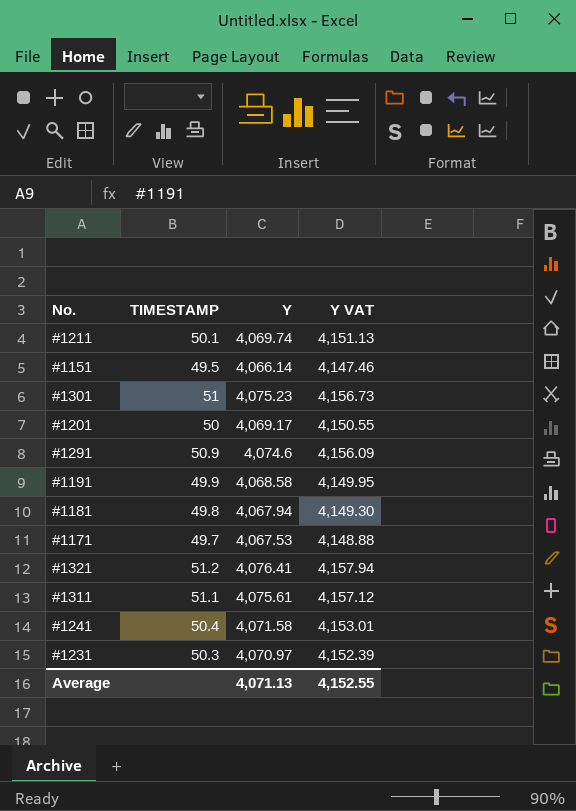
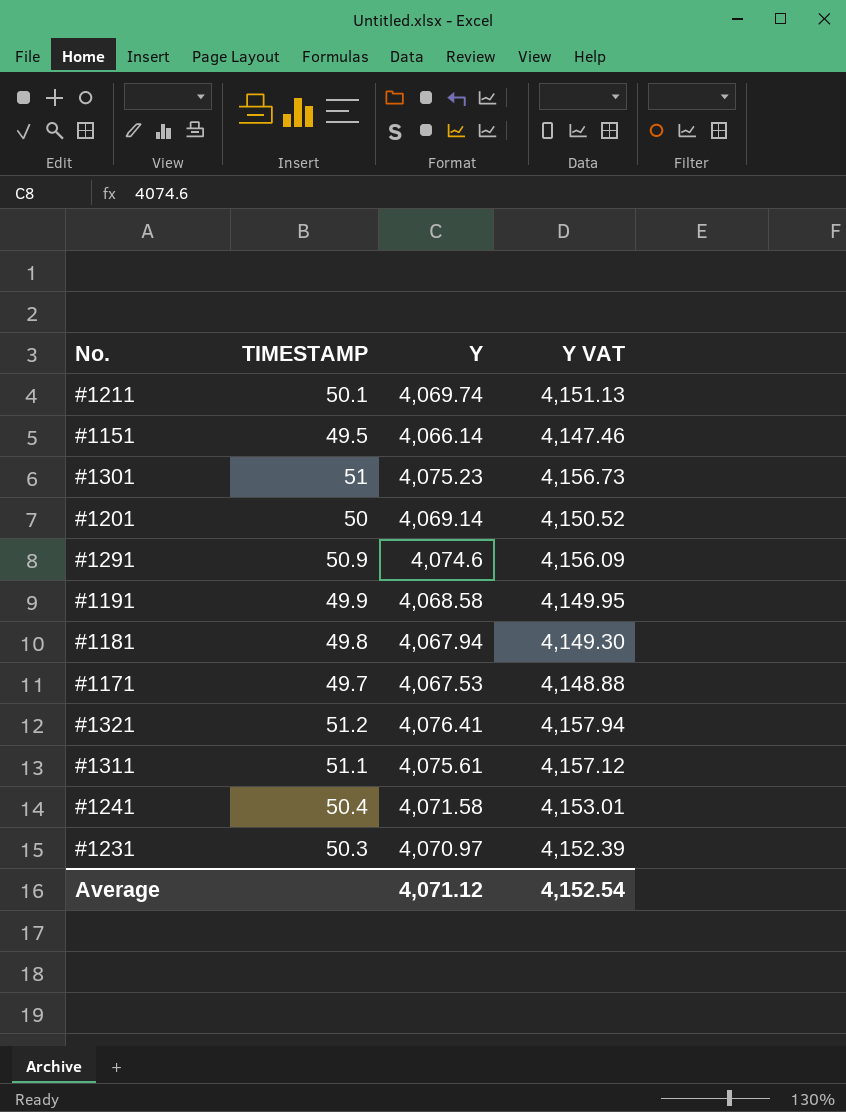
#1201 | Y: 4,069.17 -> 4,069.14
#1201 | Y VAT: 4,150.55 -> 4,150.52
Average | Y: 4,071.13 -> 4,071.12
Average | Y VAT: 4,152.55 -> 4,152.54

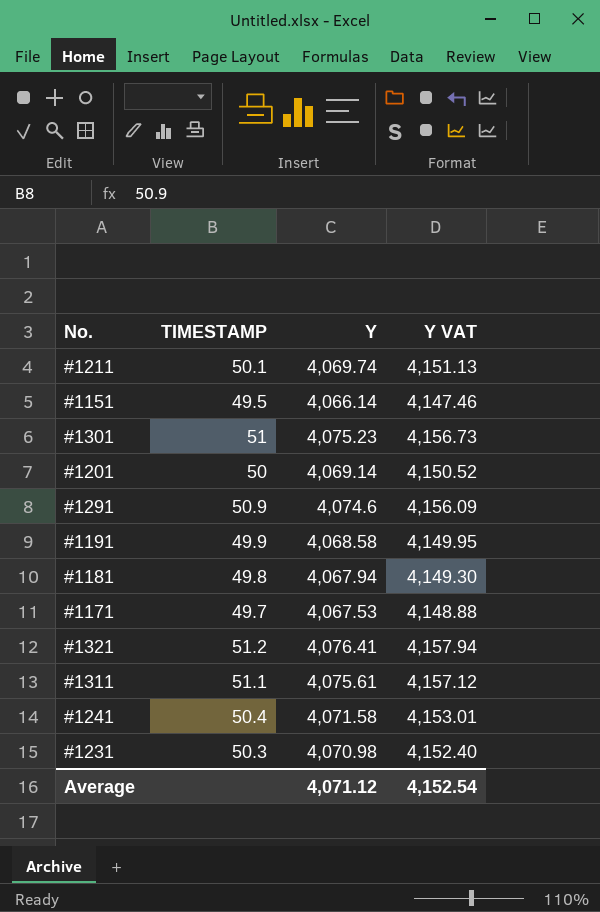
#1231 | Y: 4,070.97 -> 4,070.98
#1231 | Y VAT: 4,152.39 -> 4,152.40

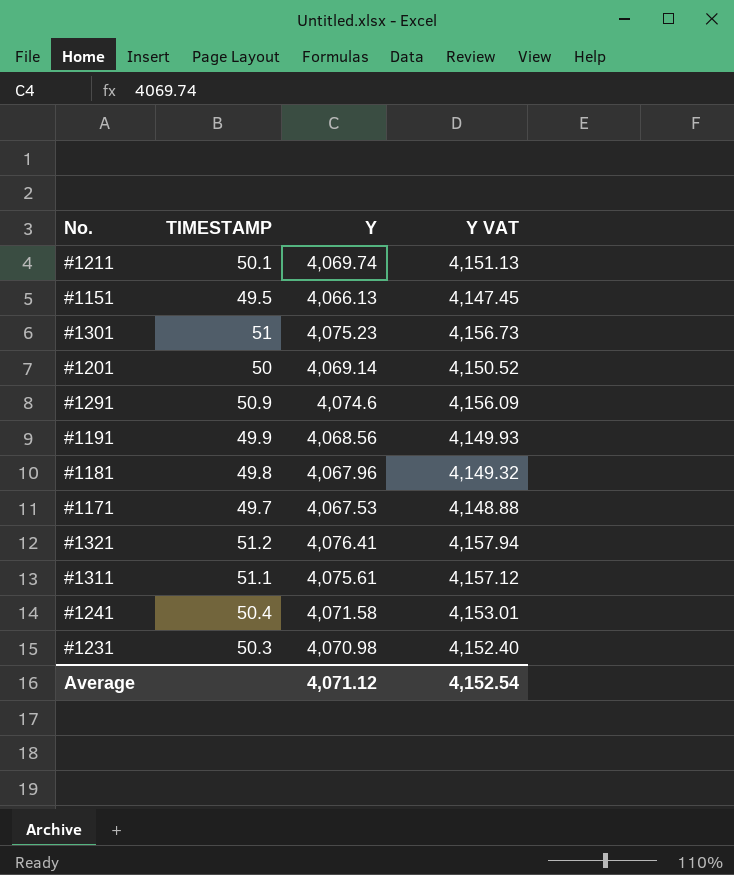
#1151 | Y: 4,066.14 -> 4,066.13
#1151 | Y VAT: 4,147.46 -> 4,147.45
#1191 | Y: 4,068.58 -> 4,068.56
#1191 | Y VAT: 4,149.95 -> 4,149.93
#1181 | Y: 4,067.94 -> 4,067.96
#1181 | Y VAT: 4,149.30 -> 4,149.32

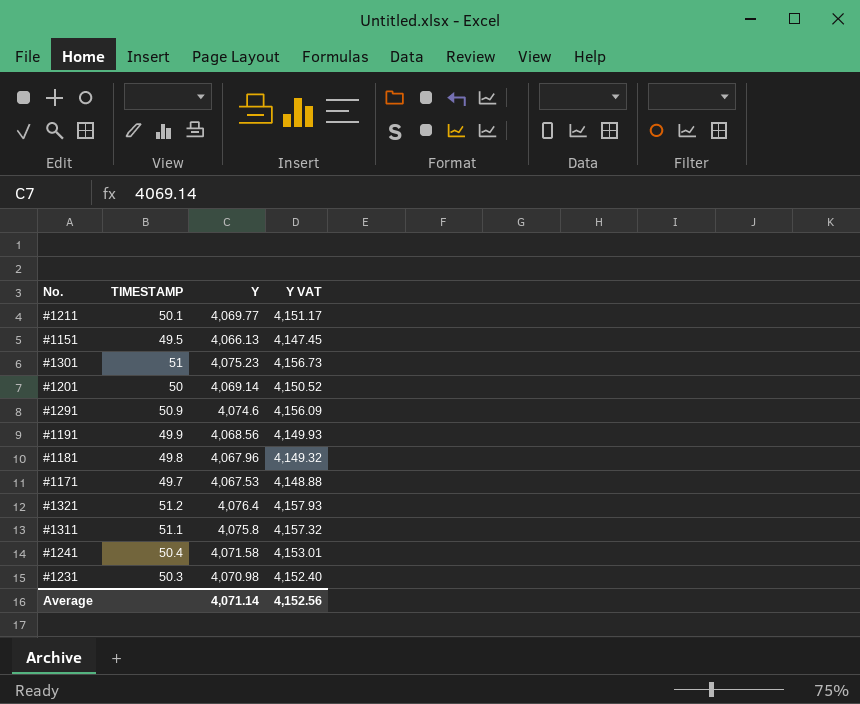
#1211 | Y: 4,069.74 -> 4,069.77
#1211 | Y VAT: 4,151.13 -> 4,151.17
#1321 | Y: 4,076.41 -> 4,076.4
#1321 | Y VAT: 4,157.94 -> 4,157.93
#1311 | Y: 4,075.61 -> 4,075.8
#1311 | Y VAT: 4,157.12 -> 4,157.32
Average | Y: 4,071.12 -> 4,071.14
Average | Y VAT: 4,152.54 -> 4,152.56

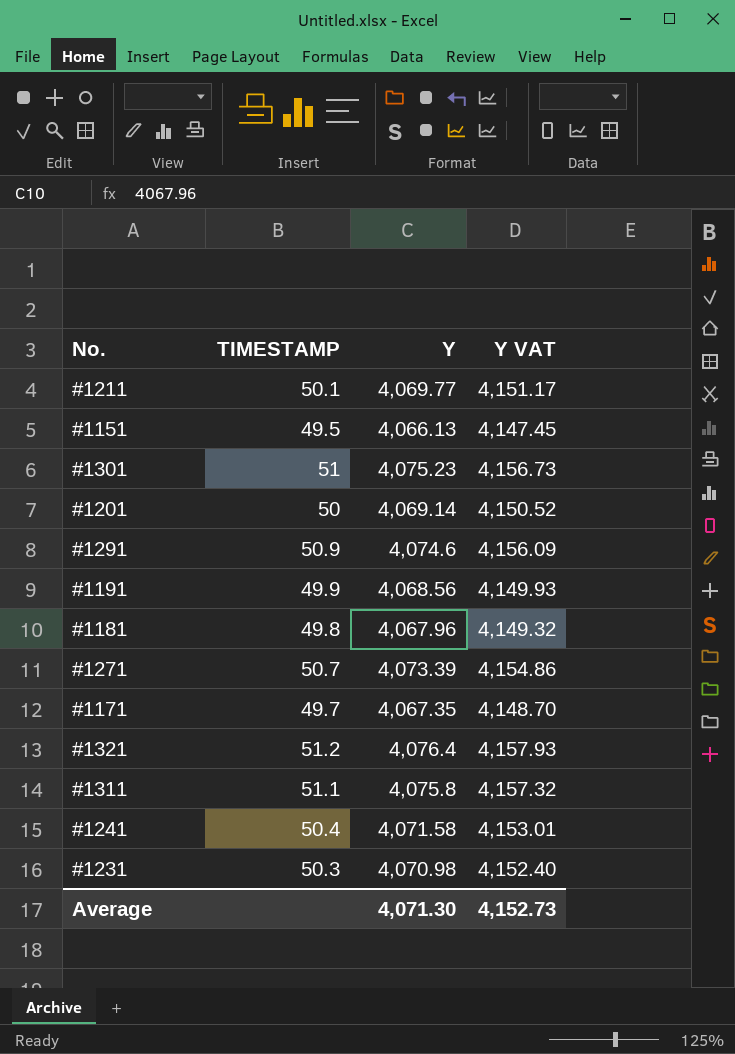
row #1271: none -> 50.7 | 4,073.39 | 4,154.86
#1171 | Y: 4,067.53 -> 4,067.35
#1171 | Y VAT: 4,148.88 -> 4,148.70
Average | Y: 4,071.14 -> 4,071.30
Average | Y VAT: 4,152.56 -> 4,152.73

